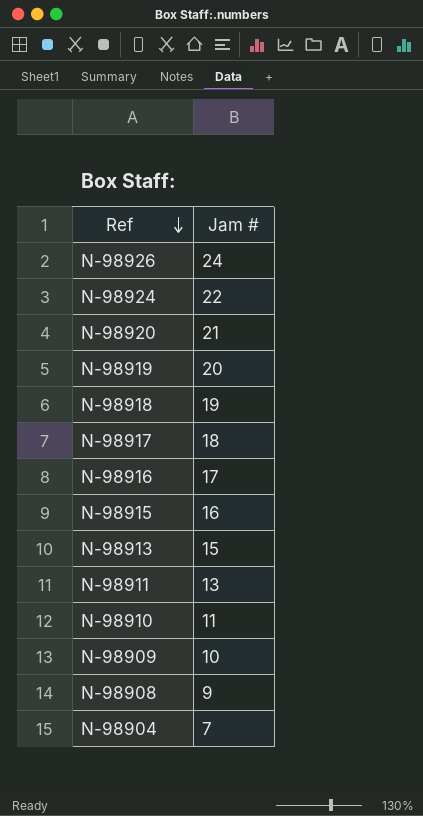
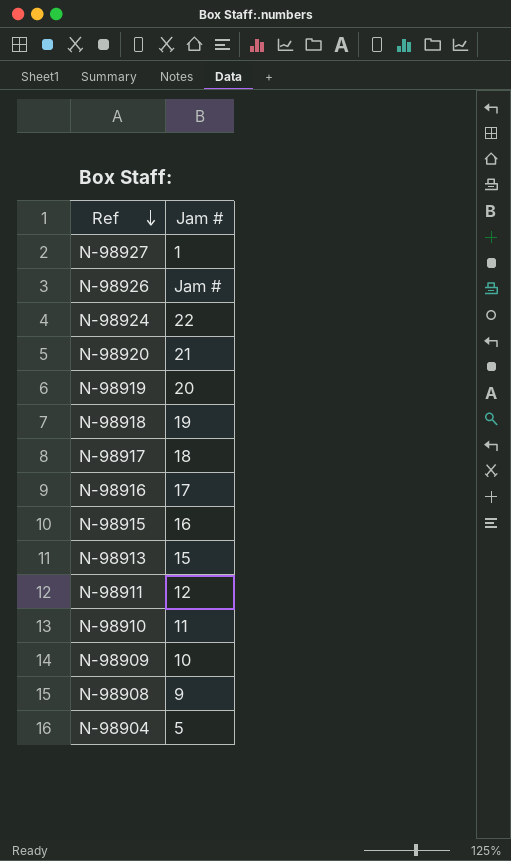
row N-98927: none -> 1
N-98926 | Jam #: 24 -> Jam #
N-98911 | Jam #: 13 -> 12
N-98904 | Jam #: 7 -> 5

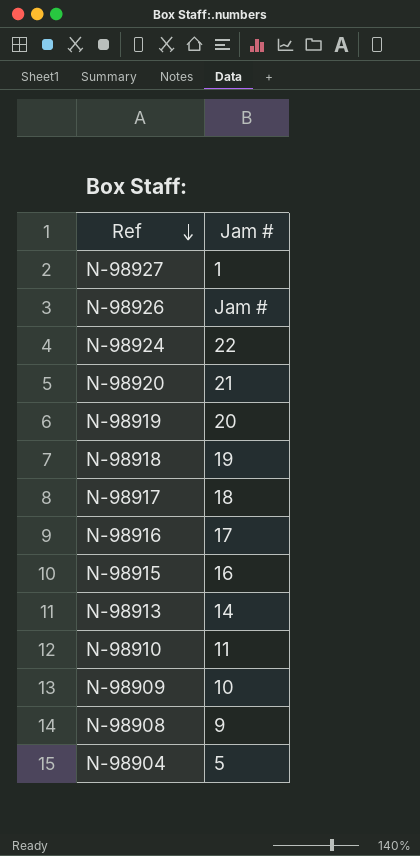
row N-98911: 12 -> none
N-98913 | Jam #: 15 -> 14

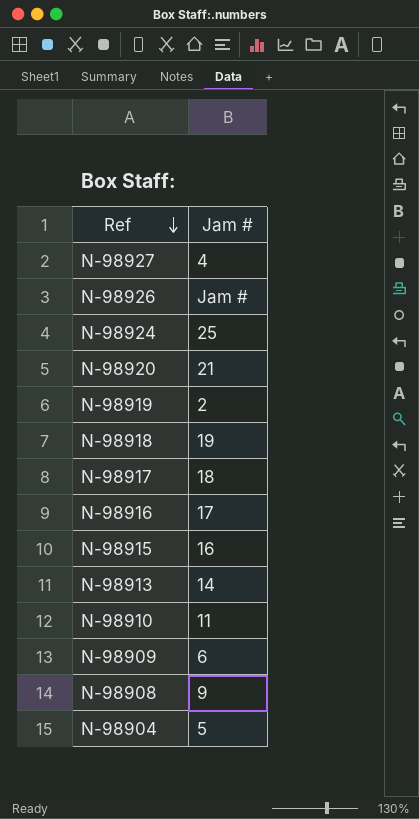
N-98927 | Jam #: 1 -> 4
N-98924 | Jam #: 22 -> 25
N-98919 | Jam #: 20 -> 2
N-98909 | Jam #: 10 -> 6

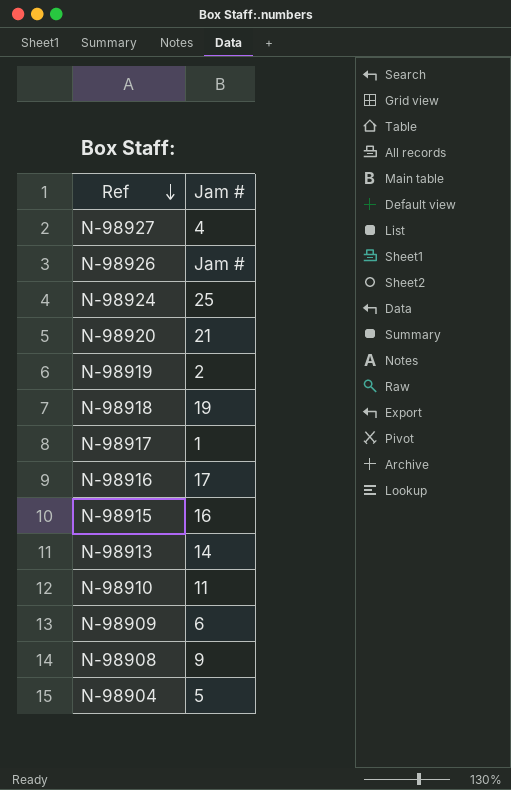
N-98917 | Jam #: 18 -> 1

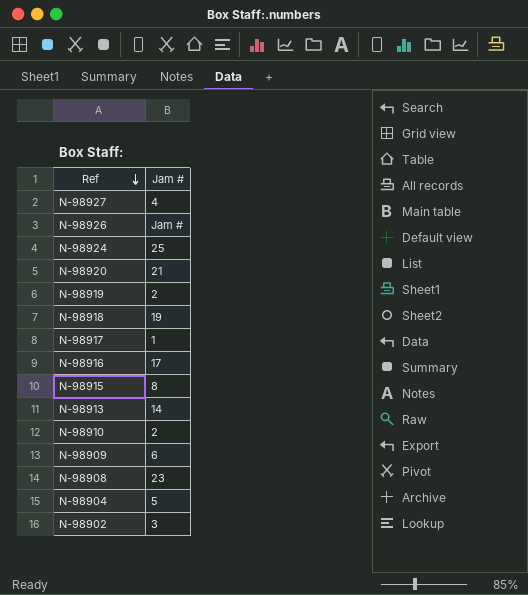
N-98915 | Jam #: 16 -> 8
N-98910 | Jam #: 11 -> 2
N-98908 | Jam #: 9 -> 23
row N-98902: none -> 3

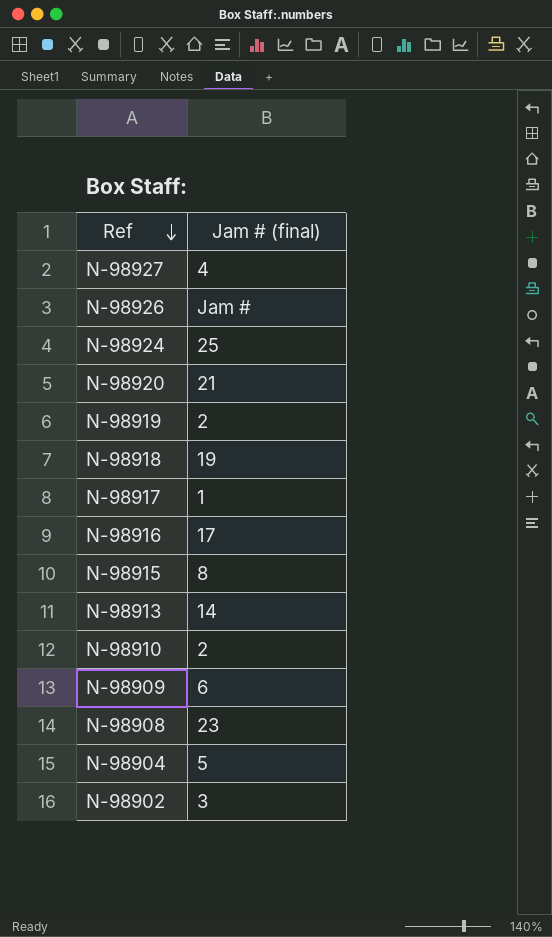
column name: Jam # -> Jam # (final)

